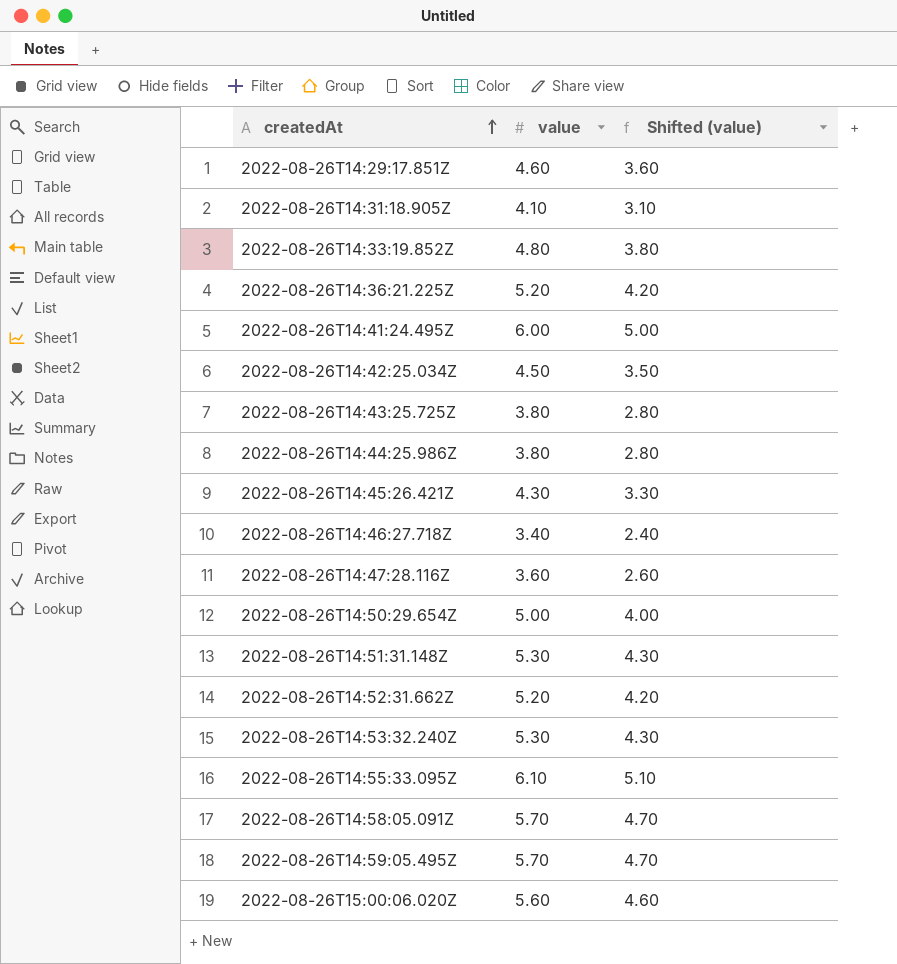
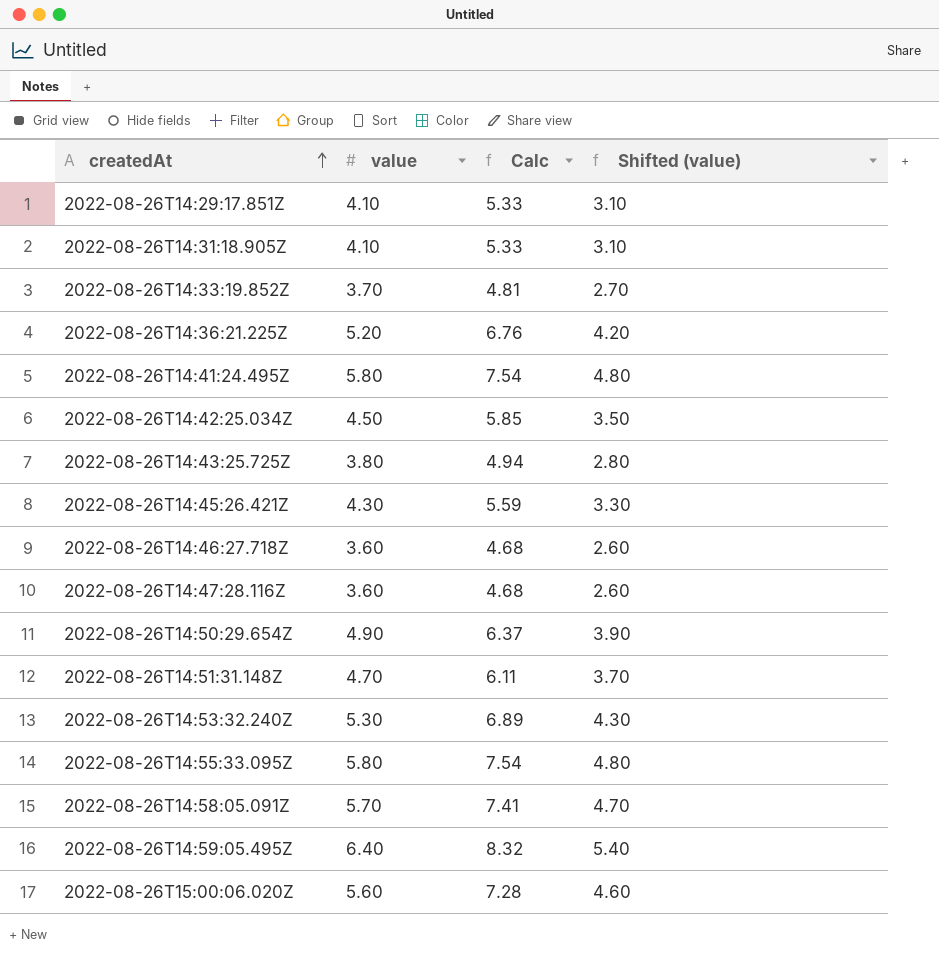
column Calc | formula: none -> [value] * 1.3
row 2022-08-26T14:44:25.986Z: 3.80 | 2.80 -> none
row 2022-08-26T14:52:31.662Z: 5.20 | 4.20 -> none
2022-08-26T14:29:17.851Z | value: 4.60 -> 4.10
2022-08-26T14:29:17.851Z | Shifted (value): 3.60 -> 3.10
2022-08-26T14:33:19.852Z | value: 4.80 -> 3.70
2022-08-26T14:33:19.852Z | Shifted (value): 3.80 -> 2.70
2022-08-26T14:41:24.495Z | value: 6.00 -> 5.80
2022-08-26T14:41:24.495Z | Shifted (value): 5.00 -> 4.80
2022-08-26T14:46:27.718Z | value: 3.40 -> 3.60
2022-08-26T14:46:27.718Z | Shifted (value): 2.40 -> 2.60
2022-08-26T14:50:29.654Z | value: 5.00 -> 4.90
2022-08-26T14:50:29.654Z | Shifted (value): 4.00 -> 3.90
2022-08-26T14:51:31.148Z | value: 5.30 -> 4.70
2022-08-26T14:51:31.148Z | Shifted (value): 4.30 -> 3.70
2022-08-26T14:55:33.095Z | value: 6.10 -> 5.80
2022-08-26T14:55:33.095Z | Shifted (value): 5.10 -> 4.80
2022-08-26T14:59:05.495Z | value: 5.70 -> 6.40
2022-08-26T14:59:05.495Z | Shifted (value): 4.70 -> 5.40

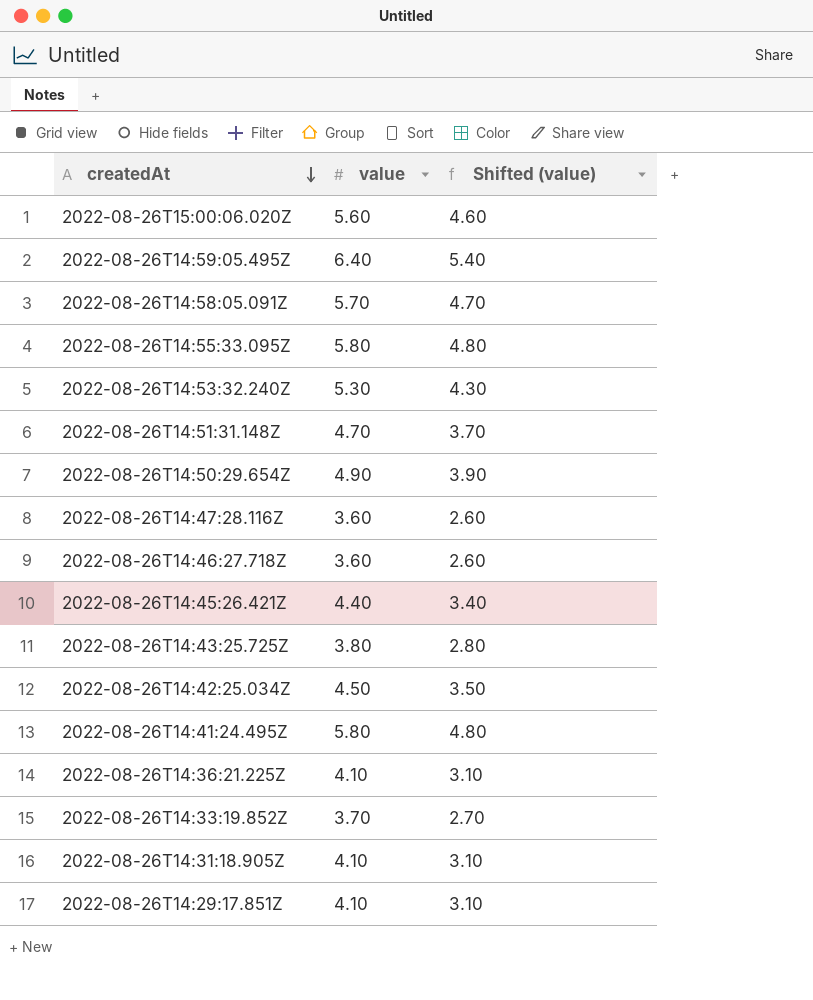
row order: createdAt ascending -> createdAt descending
column Calc | formula: [value] * 1.3 -> none
2022-08-26T14:45:26.421Z | value: 4.30 -> 4.40
2022-08-26T14:45:26.421Z | Shifted (value): 3.30 -> 3.40
2022-08-26T14:36:21.225Z | value: 5.20 -> 4.10
2022-08-26T14:36:21.225Z | Shifted (value): 4.20 -> 3.10

